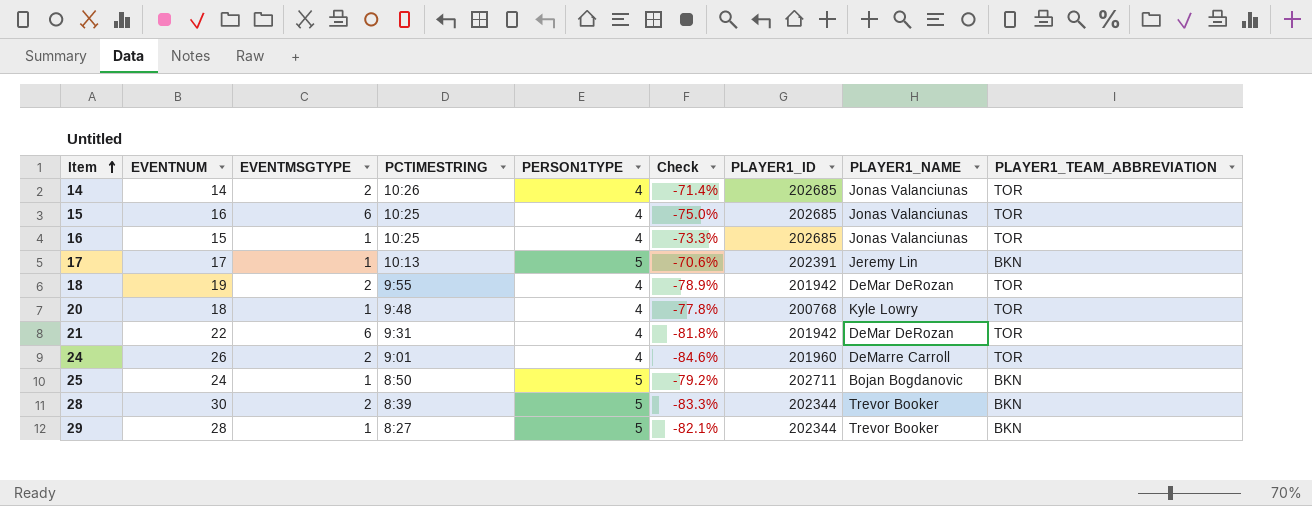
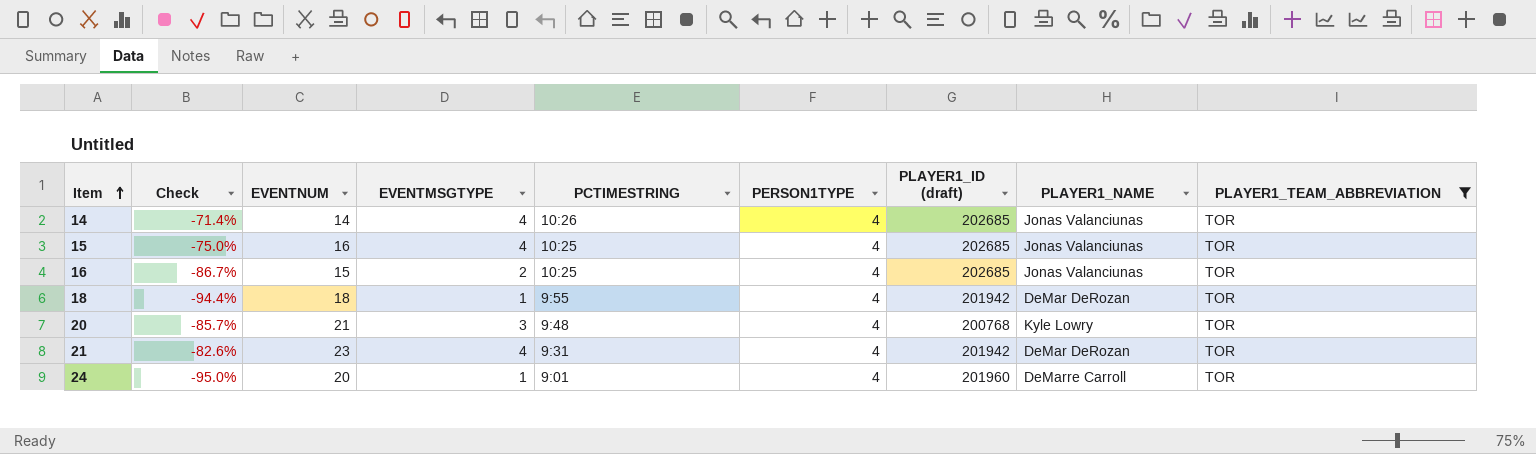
filter: none -> PLAYER1_TEAM_ABBREVIATION = TOR
column Check | formula: ([PERSON1TYPE] - [EVENTNUM]) / [EVENTNUM] -> ([EVENTMSGTYPE] - [EVENTNUM]) / [EVENTNUM]
column Check | position: 6 -> 2
column name: PLAYER1_ID -> PLAYER1_ID (draft)
14 | EVENTMSGTYPE: 2 -> 4
15 | EVENTMSGTYPE: 6 -> 4
16 | EVENTMSGTYPE: 1 -> 2
18 | EVENTNUM: 19 -> 18
18 | EVENTMSGTYPE: 2 -> 1
20 | EVENTNUM: 18 -> 21
20 | EVENTMSGTYPE: 1 -> 3
21 | EVENTNUM: 22 -> 23
21 | EVENTMSGTYPE: 6 -> 4
24 | EVENTNUM: 26 -> 20
24 | EVENTMSGTYPE: 2 -> 1

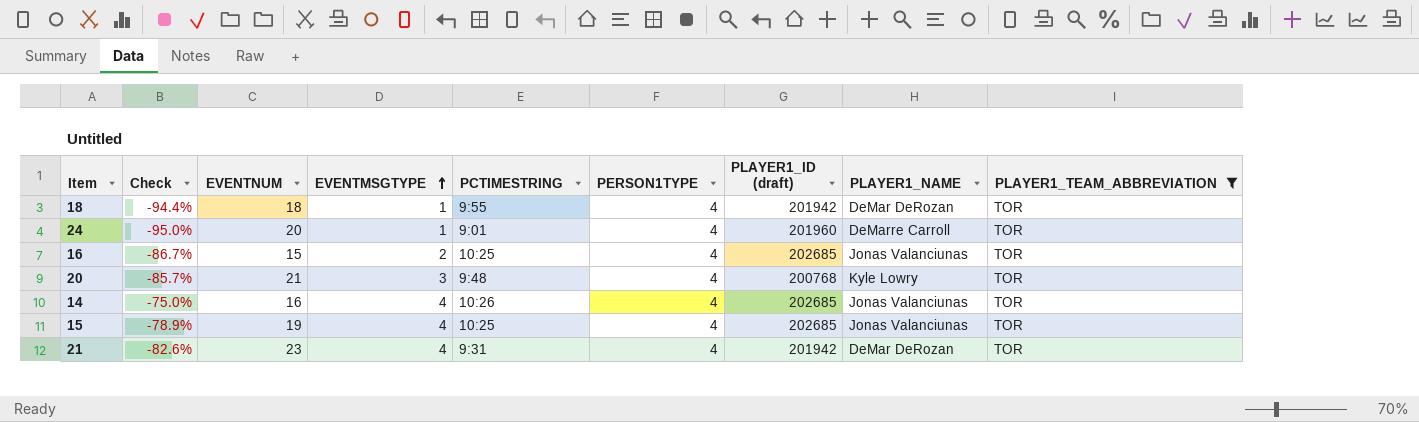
row order: Item ascending -> EVENTMSGTYPE ascending
14 | Check: -71.4% -> -75.0%
14 | EVENTNUM: 14 -> 16
15 | Check: -75.0% -> -78.9%
15 | EVENTNUM: 16 -> 19

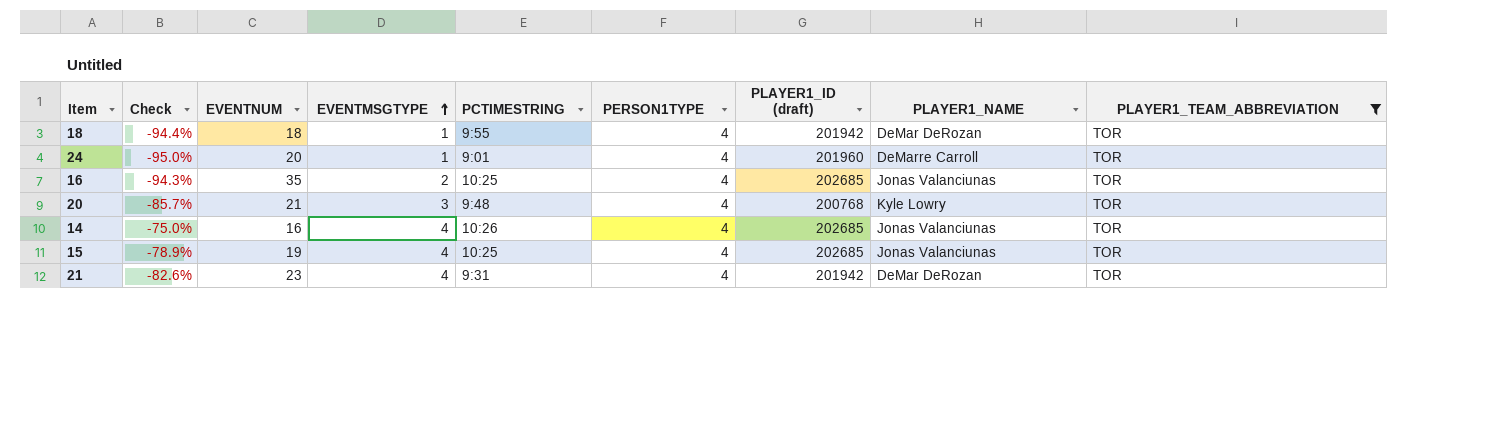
16 | Check: -86.7% -> -94.3%
16 | EVENTNUM: 15 -> 35

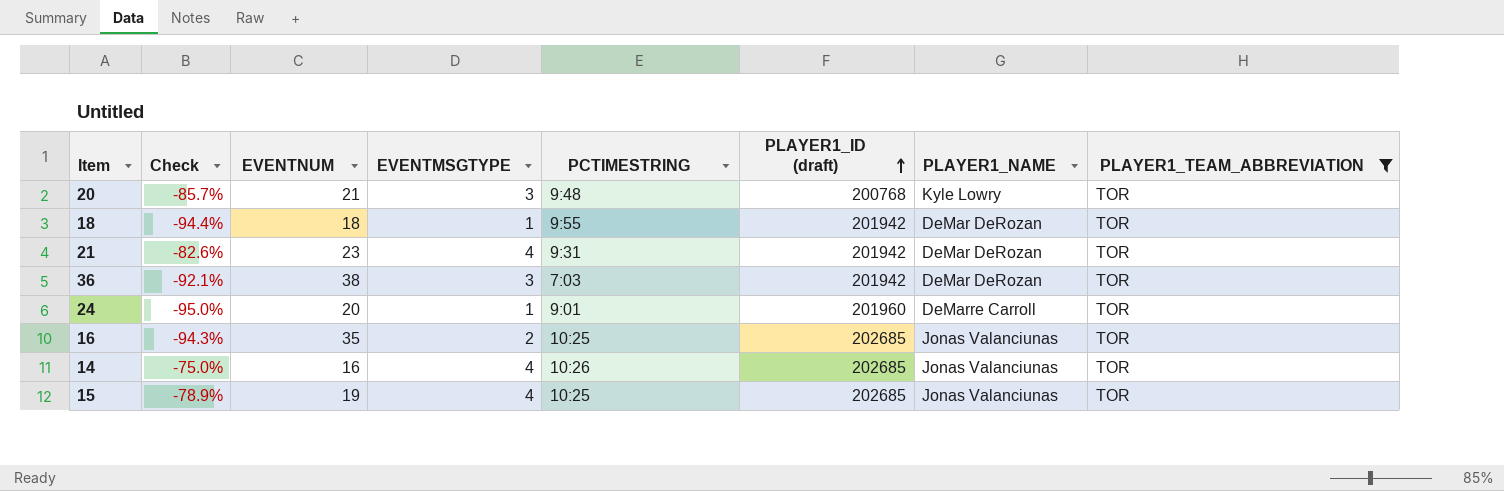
row order: EVENTMSGTYPE ascending -> PLAYER1_ID (draft) ascending
column PERSON1TYPE | position: 6 -> none
row 36: none -> -92.1% | 38 | 3 | 7:03 | 201942 | DeMar DeRozan | TOR

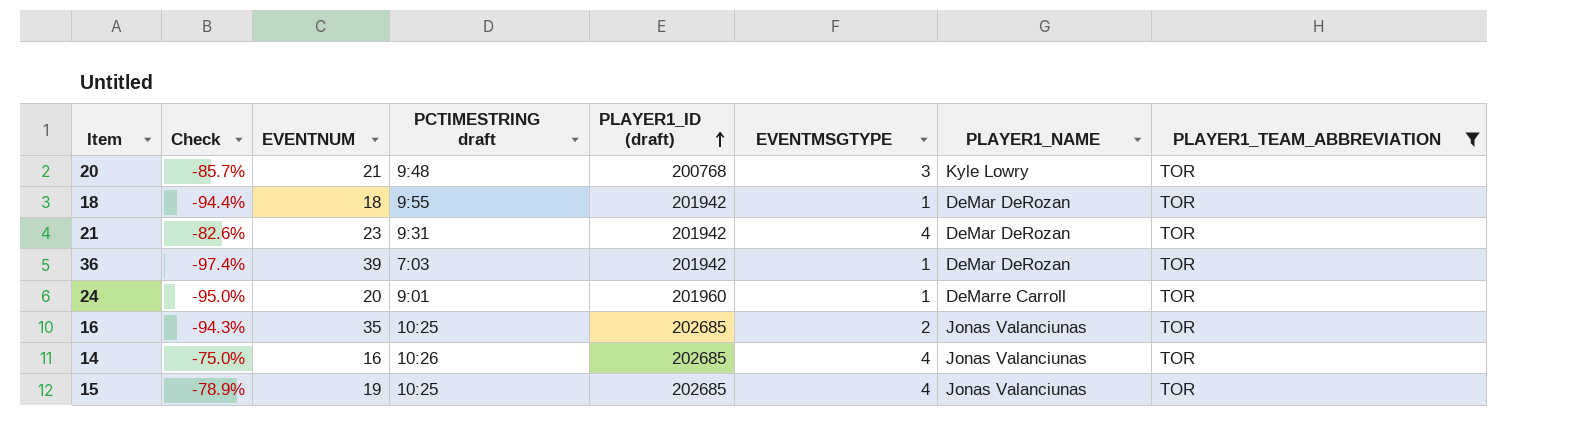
column name: PCTIMESTRING -> PCTIMESTRING draft
column EVENTMSGTYPE | position: 4 -> 6
36 | Check: -92.1% -> -97.4%
36 | EVENTNUM: 38 -> 39
36 | EVENTMSGTYPE: 3 -> 1

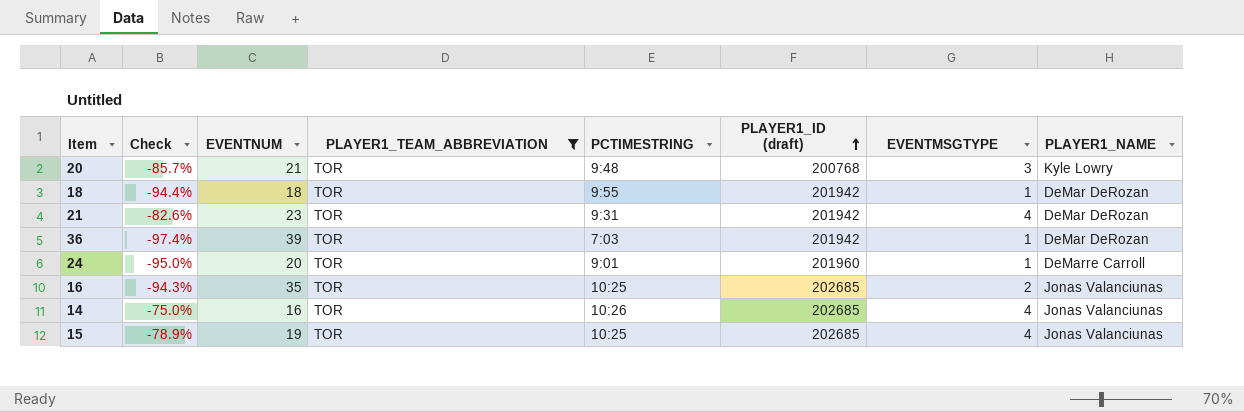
column PLAYER1_TEAM_ABBREVIATION | position: 8 -> 4
column name: PCTIMESTRING draft -> PCTIMESTRING

